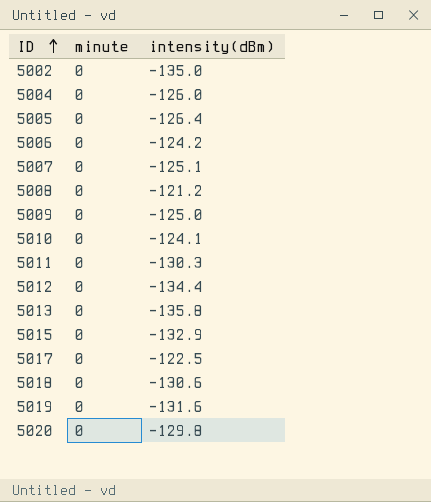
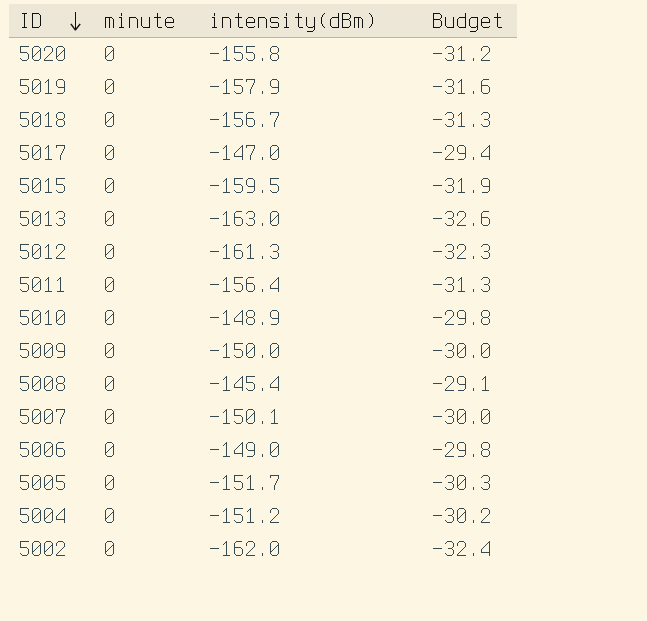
row order: ID ascending -> ID descending
column Budget | formula: none -> [intensity(dBm)] * 0.2
5020 | intensity(dBm): -129.8 -> -155.8
5019 | intensity(dBm): -131.6 -> -157.9
5018 | intensity(dBm): -130.6 -> -156.7
5017 | intensity(dBm): -122.5 -> -147.0
5015 | intensity(dBm): -132.9 -> -159.5
5013 | intensity(dBm): -135.8 -> -163.0
5012 | intensity(dBm): -134.4 -> -161.3
5011 | intensity(dBm): -130.3 -> -156.4
5010 | intensity(dBm): -124.1 -> -148.9
5009 | intensity(dBm): -125.0 -> -150.0
5008 | intensity(dBm): -121.2 -> -145.4
5007 | intensity(dBm): -125.1 -> -150.1
5006 | intensity(dBm): -124.2 -> -149.0
5005 | intensity(dBm): -126.4 -> -151.7
5004 | intensity(dBm): -126.0 -> -151.2
5002 | intensity(dBm): -135.0 -> -162.0

